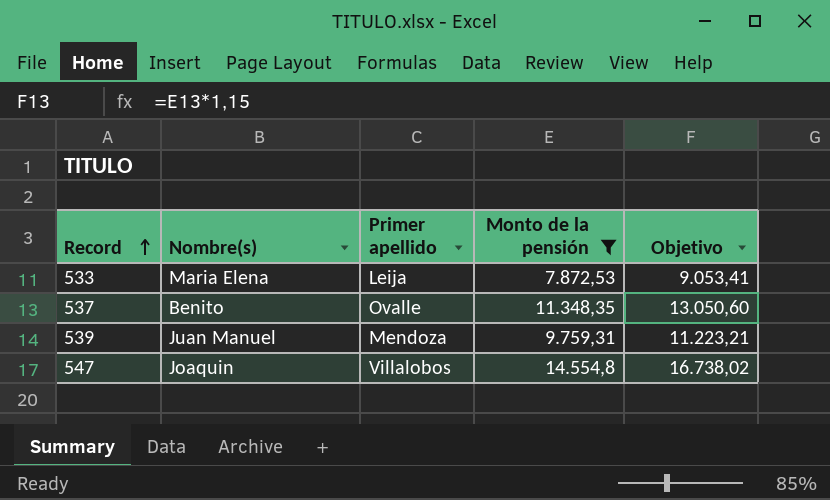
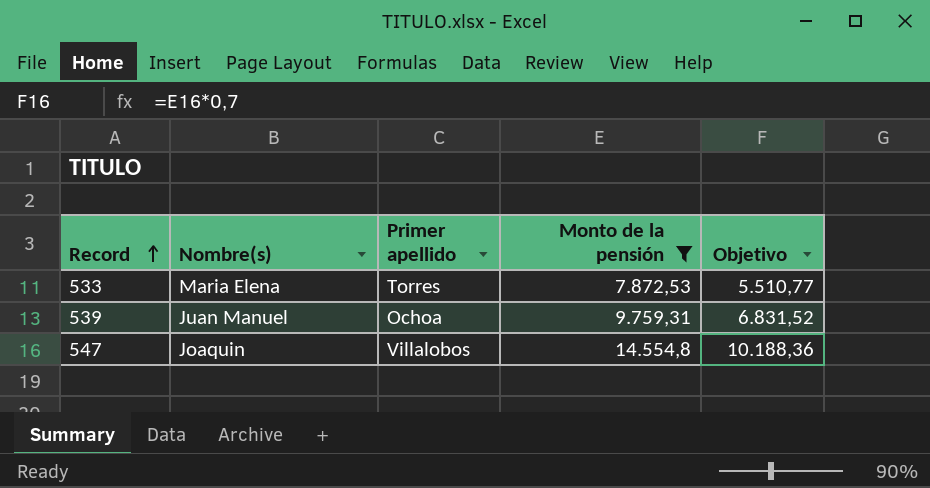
column Objetivo | formula: [Monto de la pensión] * 1,15 -> [Monto de la pensión] * 0,7
row 537: Benito | Ovalle | 11.348,35 | 13.050,60 -> none
533 | Primer apellido: Leija -> Torres
539 | Primer apellido: Mendoza -> Ochoa

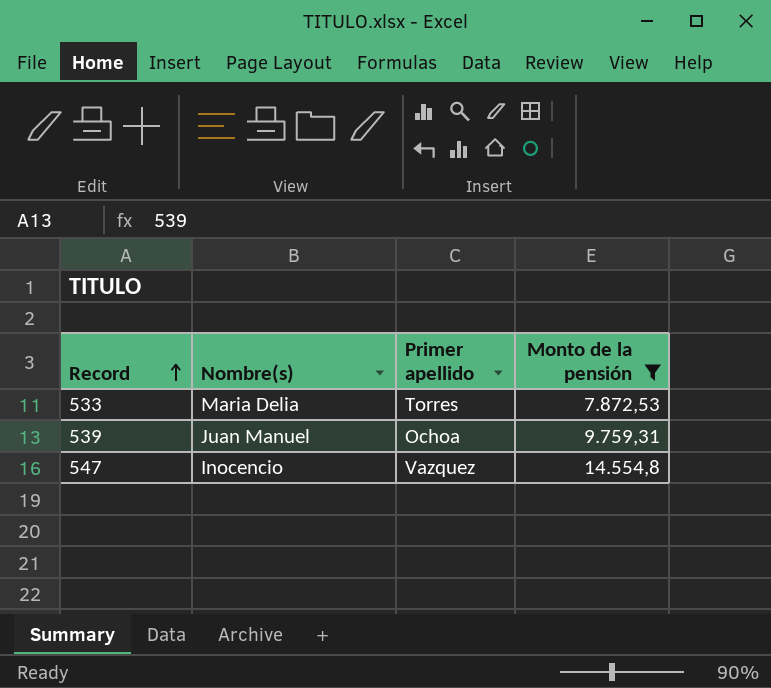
column Objetivo | formula: [Monto de la pensión] * 0,7 -> none
533 | Nombre(s): Maria Elena -> Maria Delia
547 | Nombre(s): Joaquin -> Inocencio
547 | Primer apellido: Villalobos -> Vazquez

